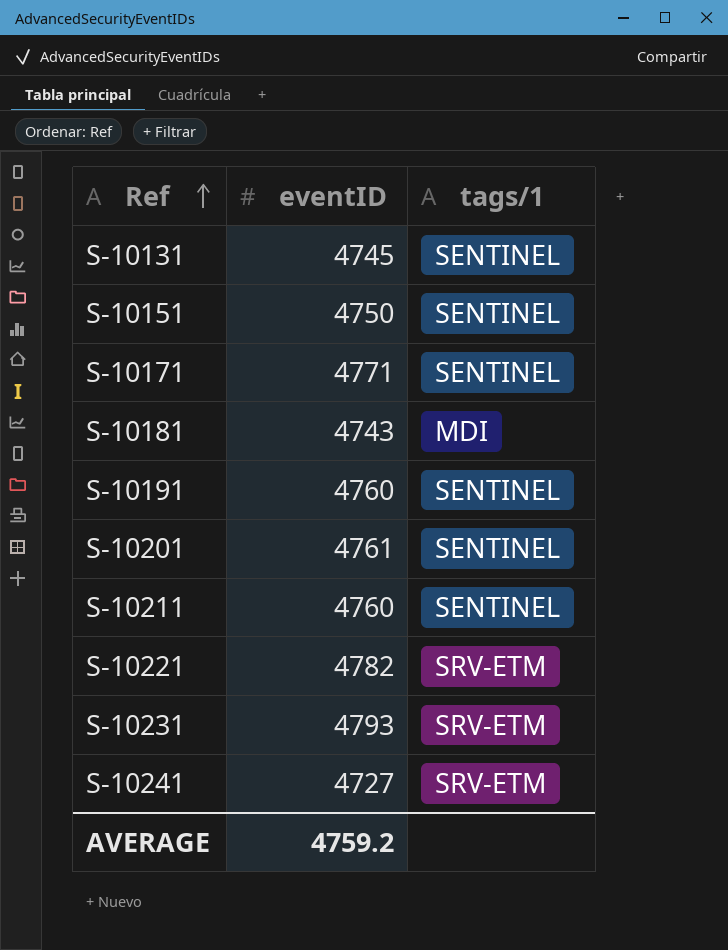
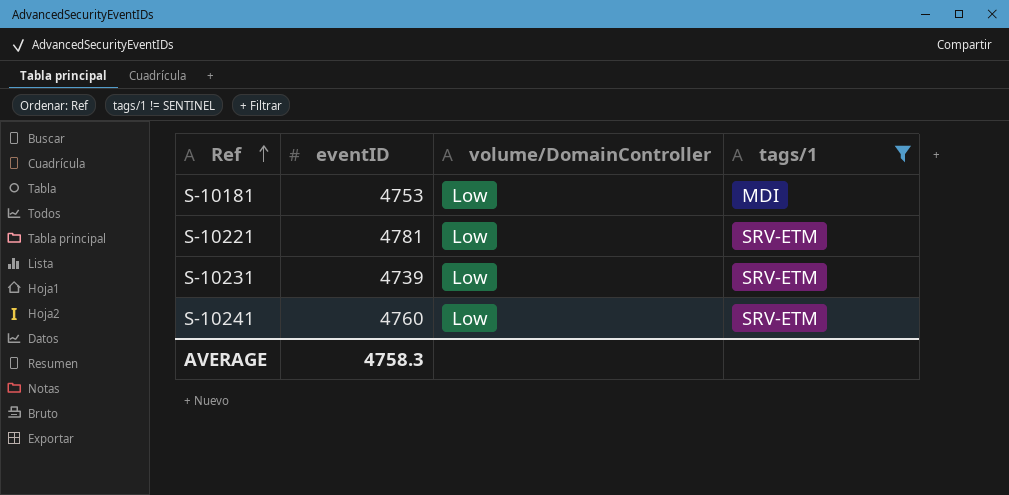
filter: none -> tags/1 != SENTINEL
column volume/DomainController | position: none -> 3
S-10181 | eventID: 4743 -> 4753
S-10221 | eventID: 4782 -> 4781
S-10231 | eventID: 4793 -> 4739
S-10241 | eventID: 4727 -> 4760
AVERAGE | eventID: 4759.2 -> 4758.3

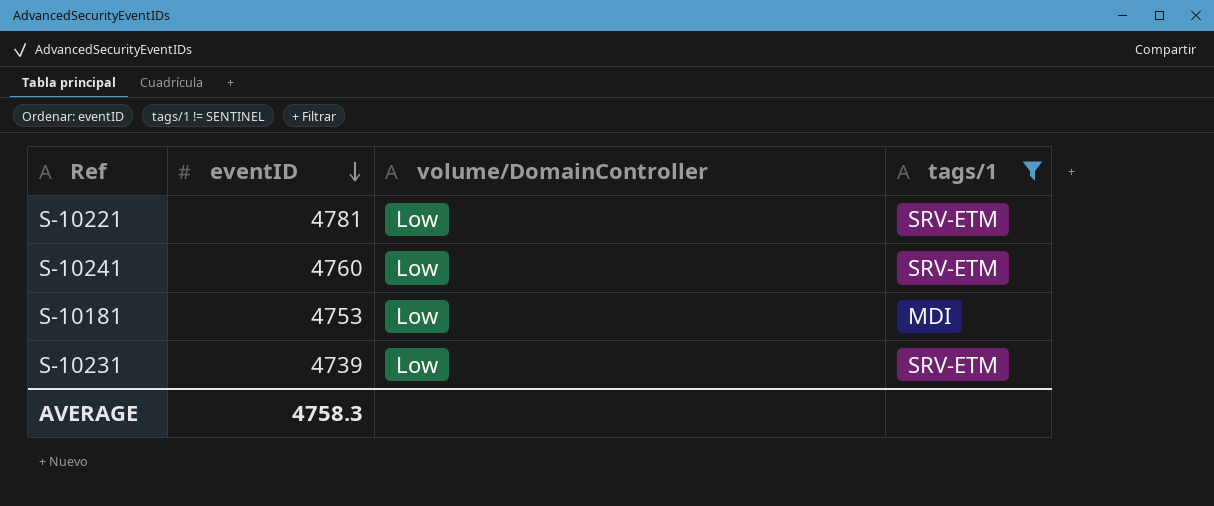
row order: Ref ascending -> eventID descending

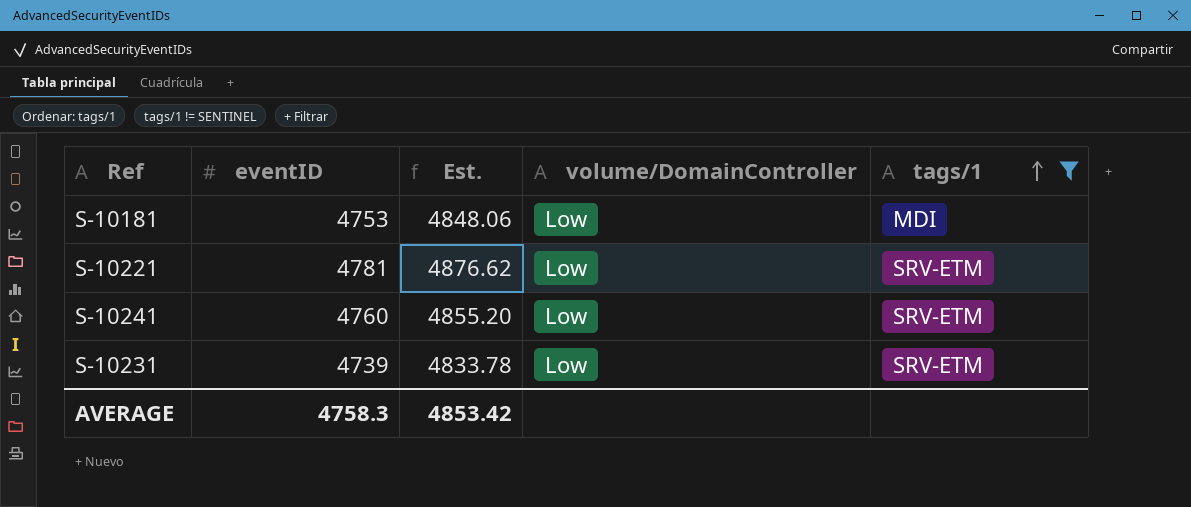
row order: eventID descending -> tags/1 ascending
column Est. | formula: none -> [eventID] * 1.02

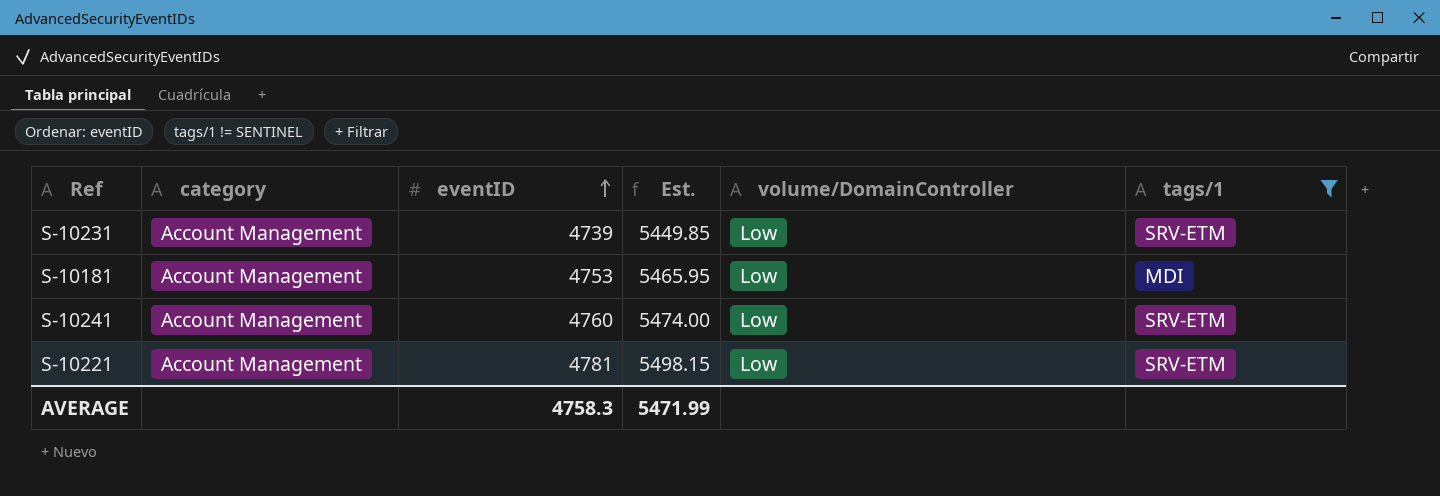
row order: tags/1 ascending -> eventID ascending
column category | position: none -> 2
column Est. | formula: [eventID] * 1.02 -> [eventID] * 1.15
AVERAGE | Est.: 4853.42 -> 5471.99

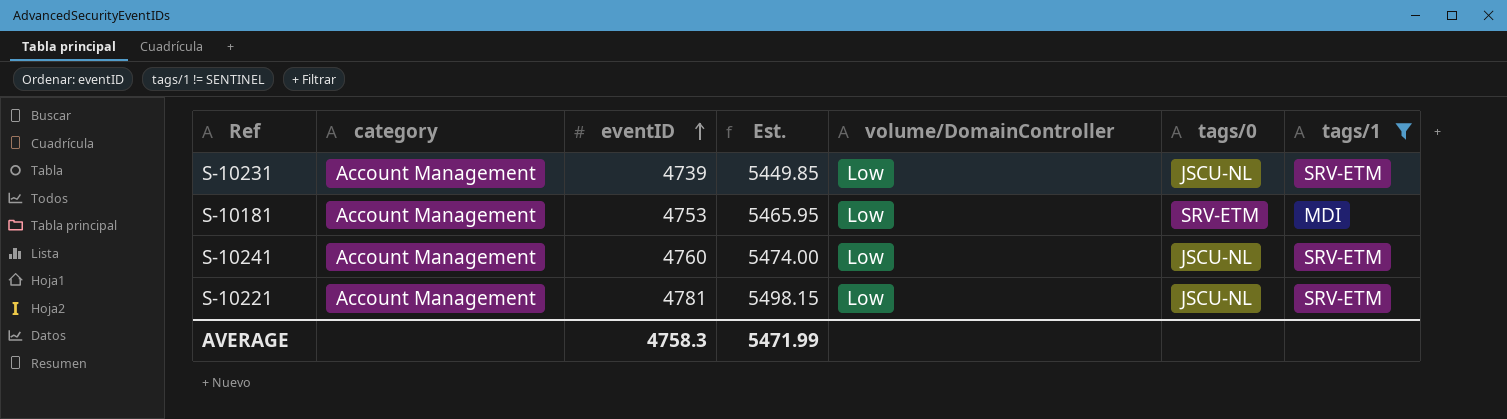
column tags/0 | position: none -> 6

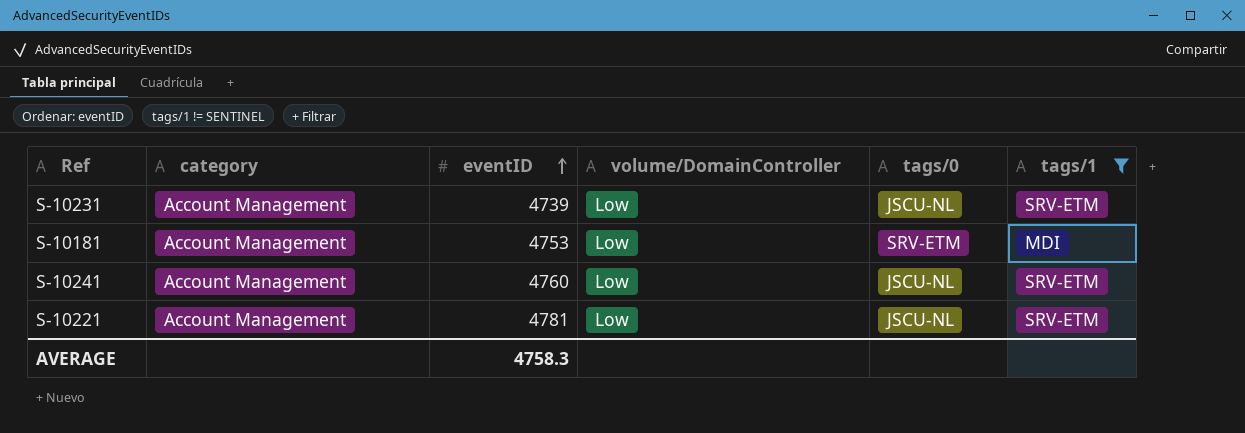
column Est. | formula: [eventID] * 1.15 -> none

